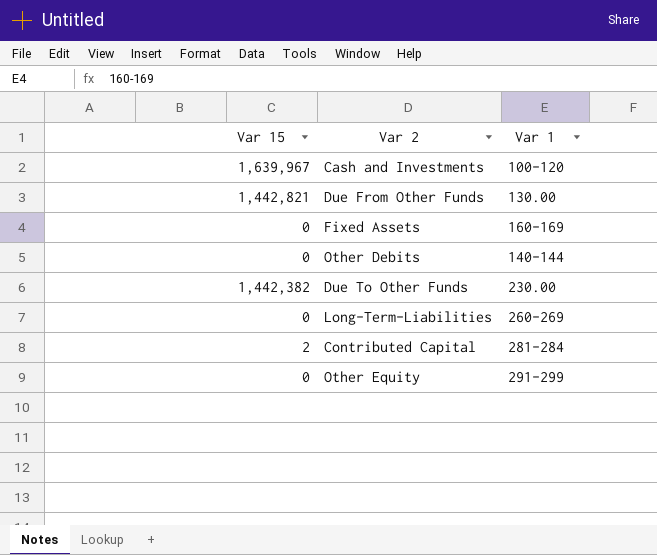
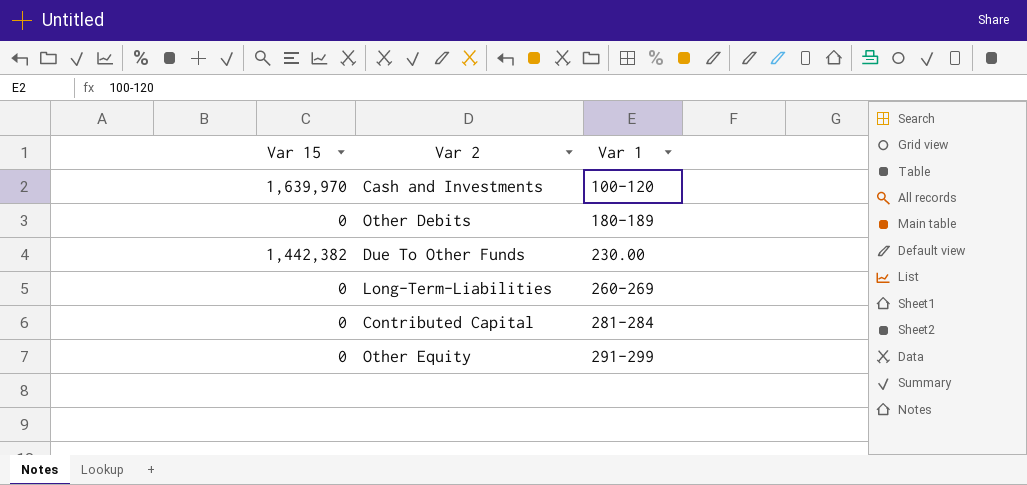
row Due From Other Funds: 1,442,821 | 130.00 -> none
row Fixed Assets: 0 | 160-169 -> none
Cash and Investments | Var 15: 1,639,967 -> 1,639,970
Other Debits | Var 1: 140-144 -> 180-189
Contributed Capital | Var 15: 2 -> 0

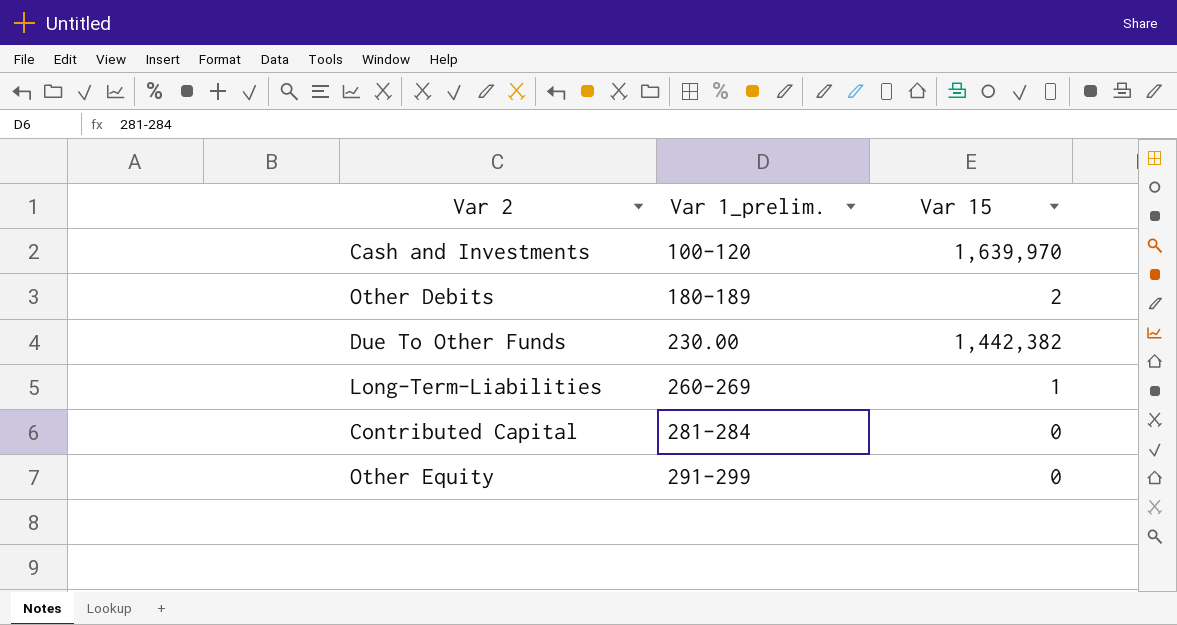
column name: Var 1 -> Var 1_prelim.
column Var 15 | position: 1 -> 3
Other Debits | Var 15: 0 -> 2
Long-Term-Liabilities | Var 15: 0 -> 1

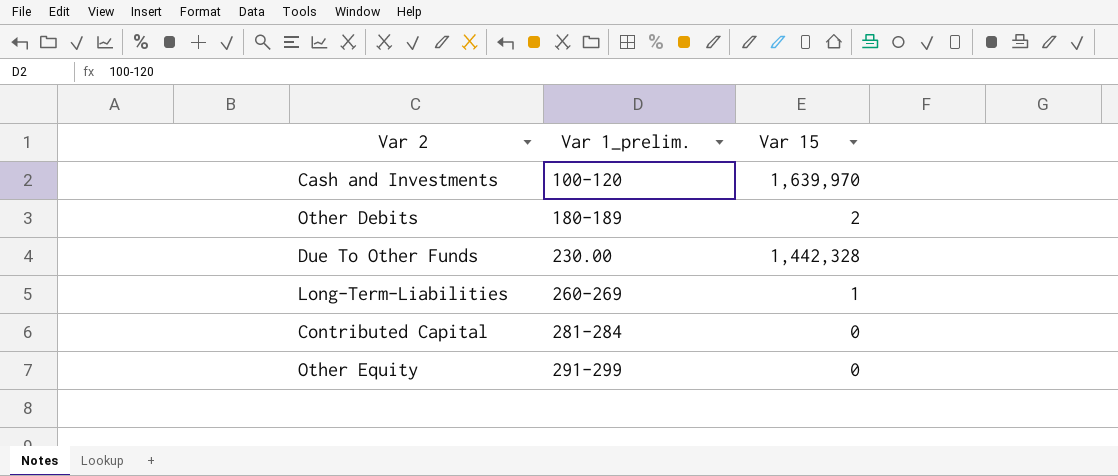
Due To Other Funds | Var 15: 1,442,382 -> 1,442,328

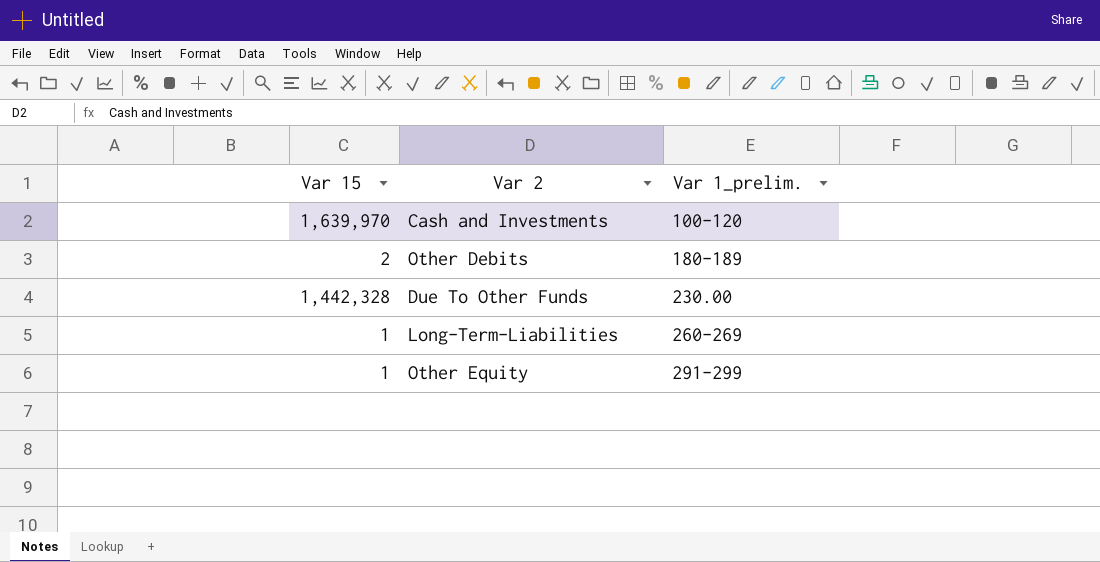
column Var 15 | position: 3 -> 1
row Contributed Capital: 281-284 | 0 -> none
Other Equity | Var 15: 0 -> 1

